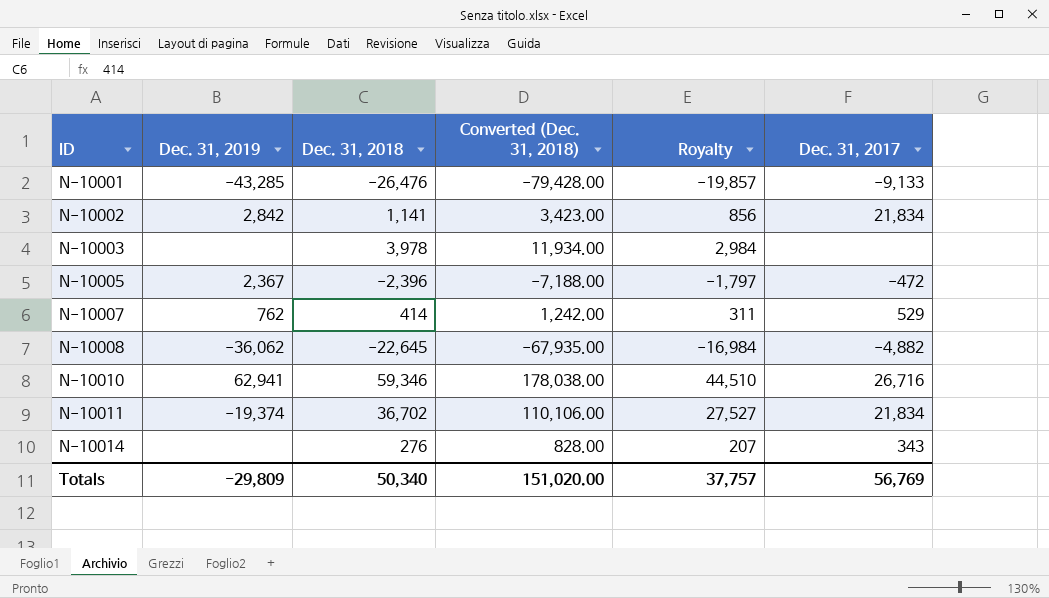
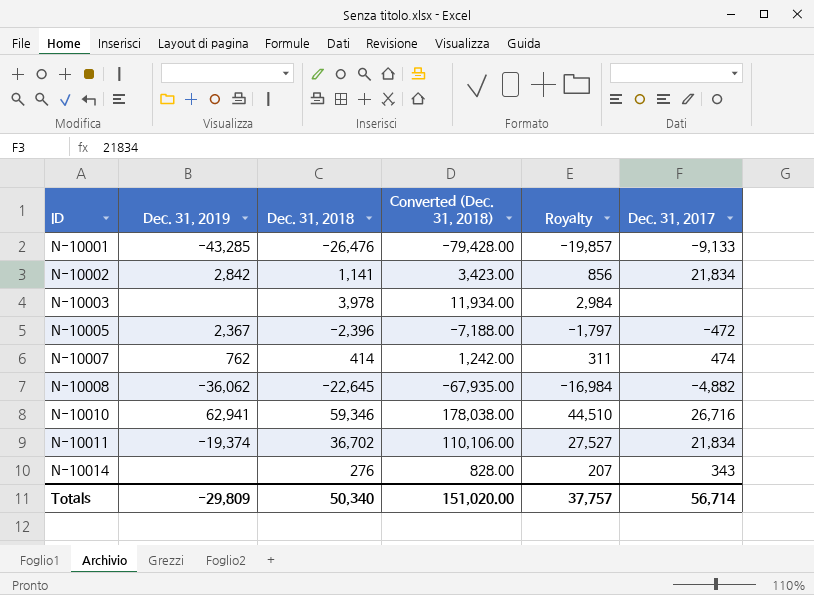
N-10007 | Dec. 31, 2017: 529 -> 474
Totals | Dec. 31, 2017: 56,769 -> 56,714

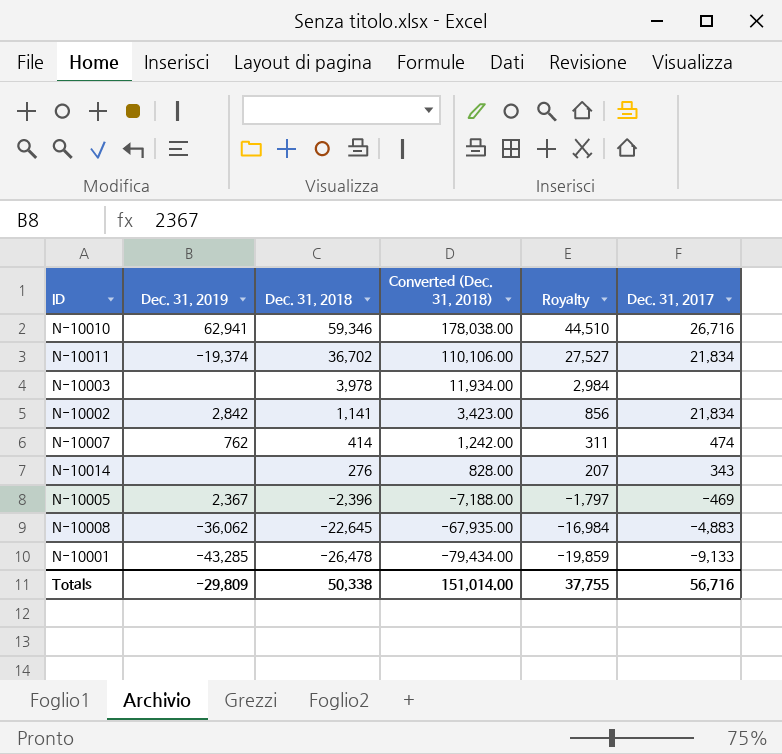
row order: ID ascending -> Dec. 31, 2018 descending
N-10005 | Dec. 31, 2017: -472 -> -469
N-10008 | Dec. 31, 2017: -4,882 -> -4,883
N-10001 | Dec. 31, 2018: -26,476 -> -26,478
N-10001 | Converted (Dec. 31, 2018): -79,428.00 -> -79,434.00
N-10001 | Royalty: -19,857 -> -19,859
Totals | Dec. 31, 2018: 50,340 -> 50,338
Totals | Converted (Dec. 31, 2018): 151,020.00 -> 151,014.00
Totals | Royalty: 37,757 -> 37,755
Totals | Dec. 31, 2017: 56,714 -> 56,716

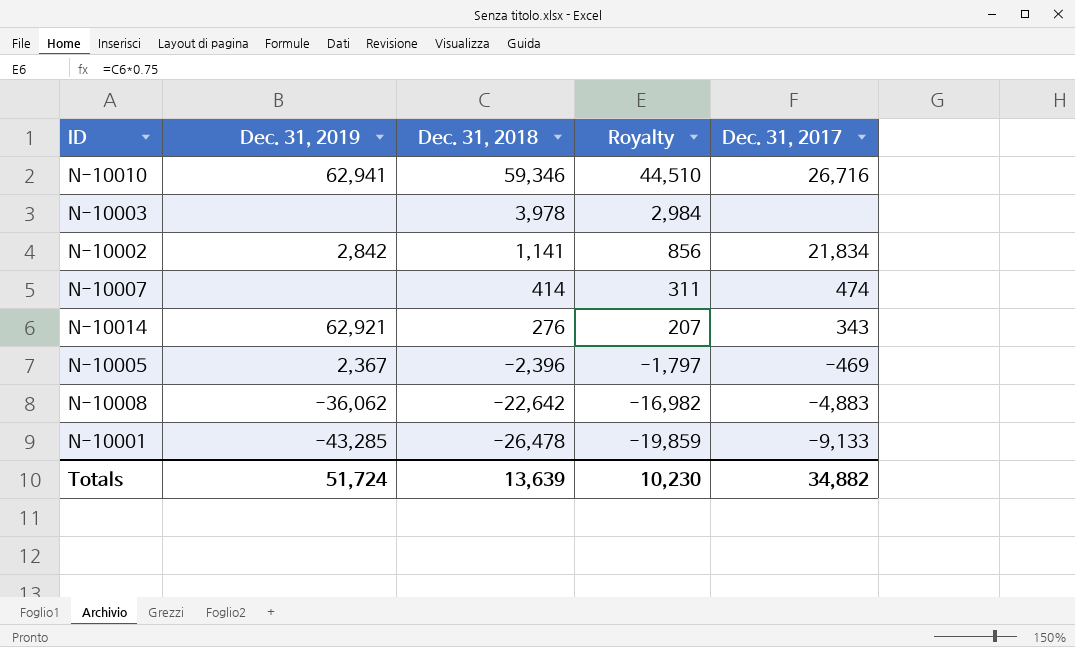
column Converted (Dec. 31, 2018) | formula: [Dec. 31, 2018] * 3 -> none
row N-10011: -19,374 | 36,702 | 110,106.00 | 27,527 | 21,834 -> none
N-10007 | Dec. 31, 2019: 762 -> none
N-10014 | Dec. 31, 2019: none -> 62,921
N-10008 | Dec. 31, 2018: -22,645 -> -22,642
N-10008 | Royalty: -16,984 -> -16,982
Totals | Dec. 31, 2019: -29,809 -> 51,724
Totals | Dec. 31, 2018: 50,338 -> 13,639
Totals | Royalty: 37,755 -> 10,230
Totals | Dec. 31, 2017: 56,716 -> 34,882

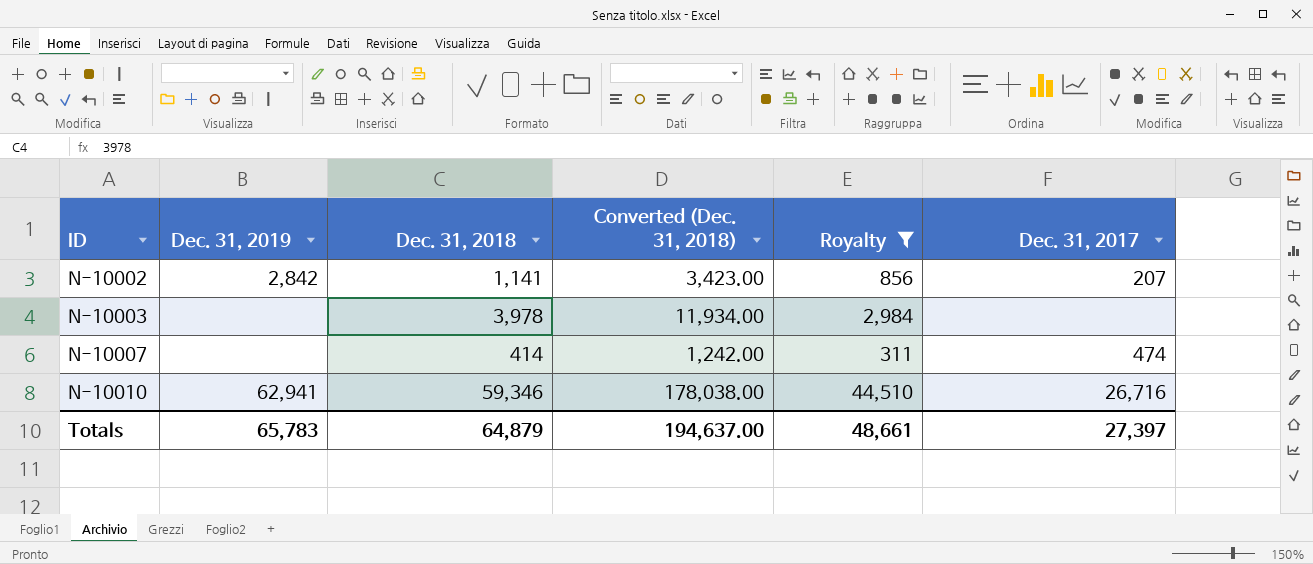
filter: none -> Royalty >= 311
row order: Dec. 31, 2018 descending -> ID ascending
column Converted (Dec. 31, 2018) | formula: none -> [Dec. 31, 2018] * 3
N-10002 | Dec. 31, 2017: 21,834 -> 207
Totals | Dec. 31, 2019: 51,724 -> 65,783
Totals | Dec. 31, 2018: 13,639 -> 64,879
Totals | Royalty: 10,230 -> 48,661
Totals | Dec. 31, 2017: 34,882 -> 27,397

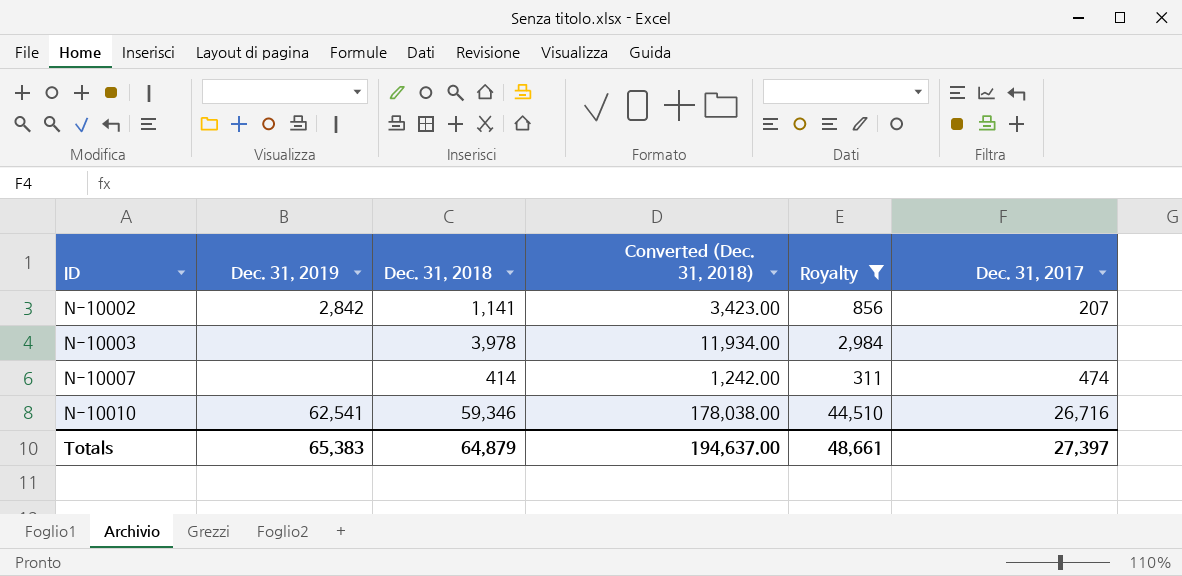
N-10010 | Dec. 31, 2019: 62,941 -> 62,541
Totals | Dec. 31, 2019: 65,783 -> 65,383

